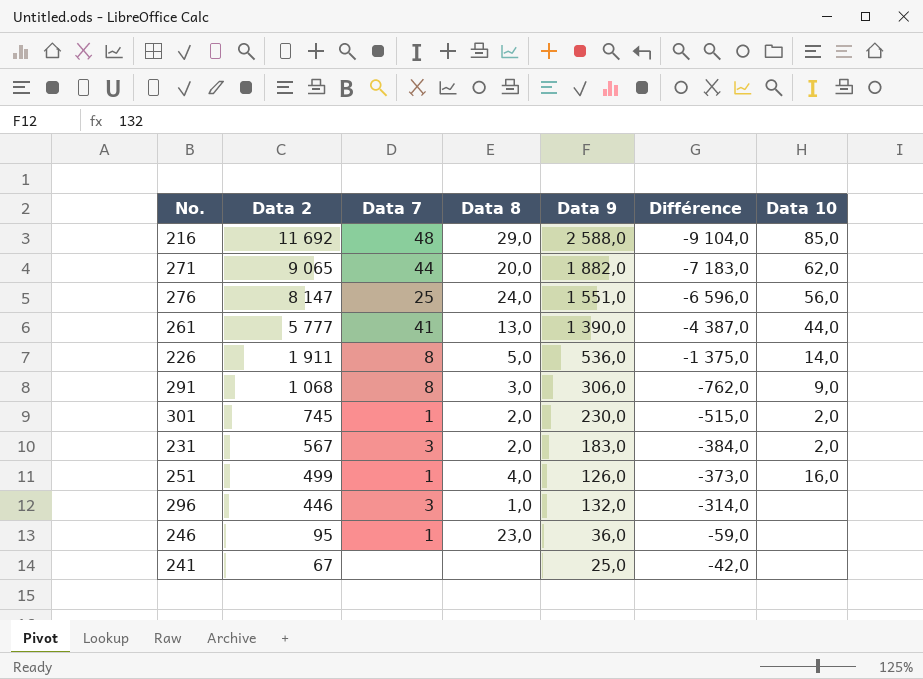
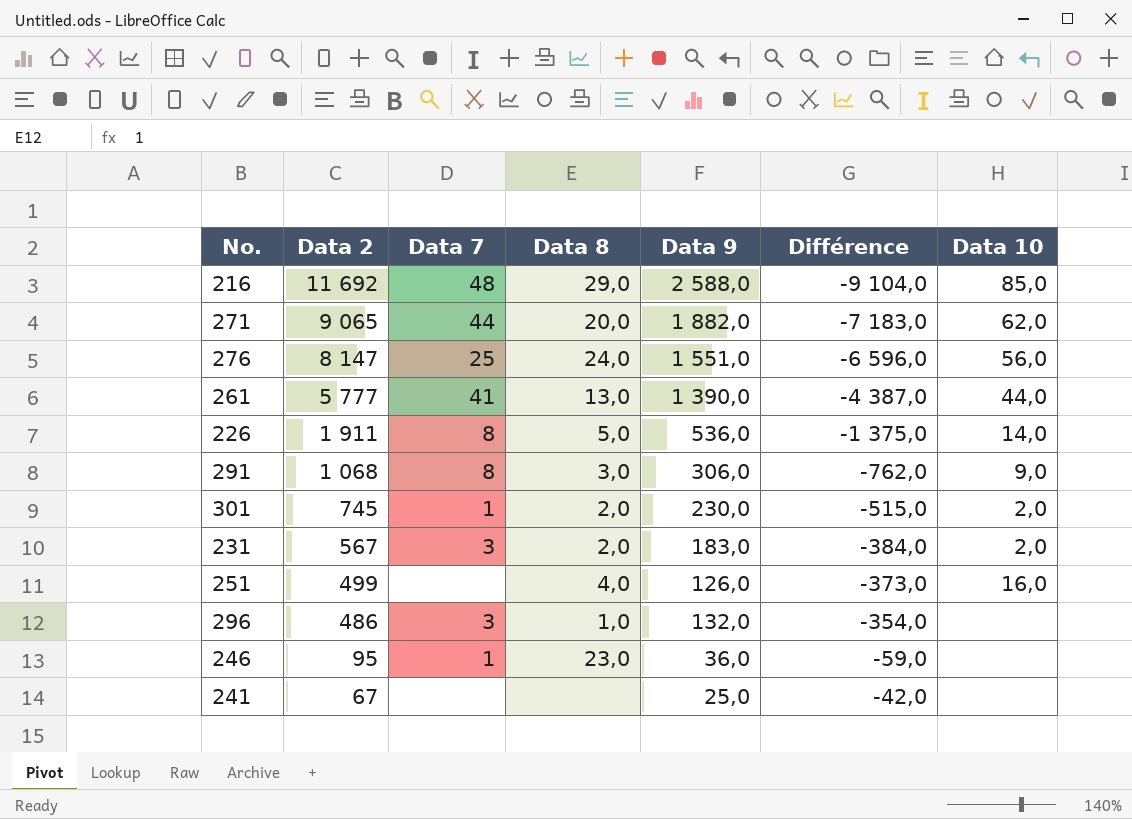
251 | Data 7: 1 -> none
296 | Data 2: 446 -> 486
296 | Différence: -314,0 -> -354,0

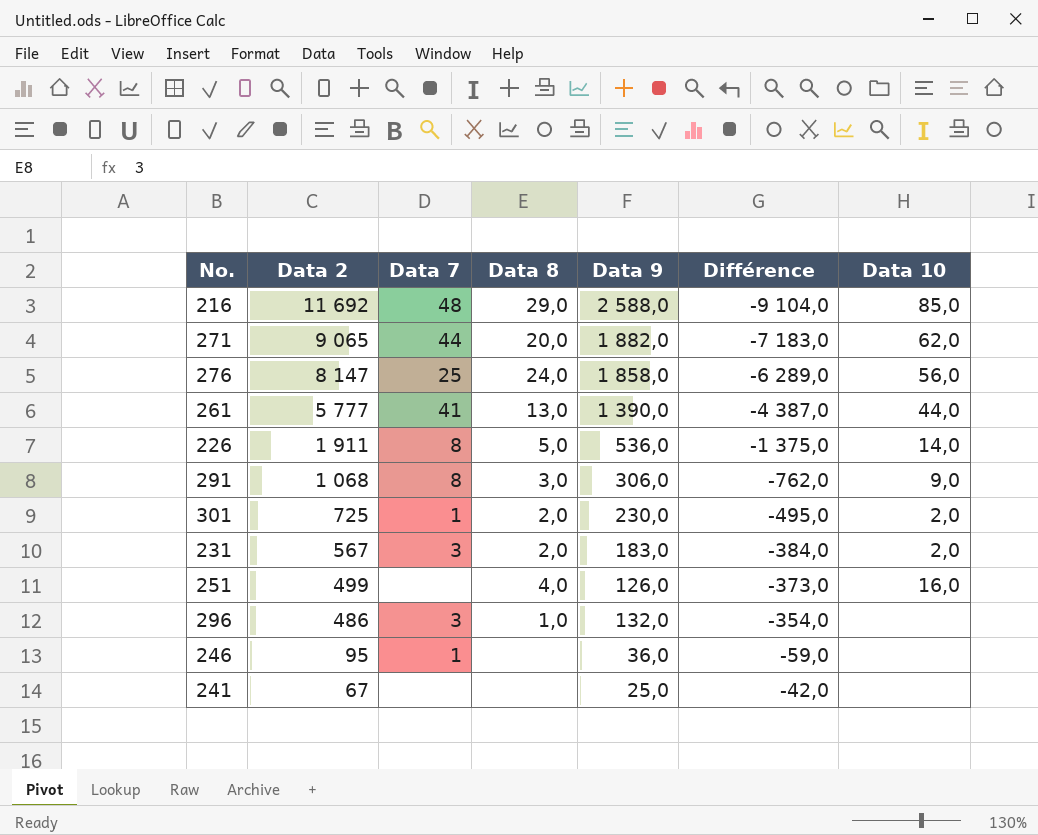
276 | Data 9: 1 551,0 -> 1 858,0
276 | Différence: -6 596,0 -> -6 289,0
301 | Data 2: 745 -> 725
301 | Différence: -515,0 -> -495,0
246 | Data 8: 23,0 -> none

